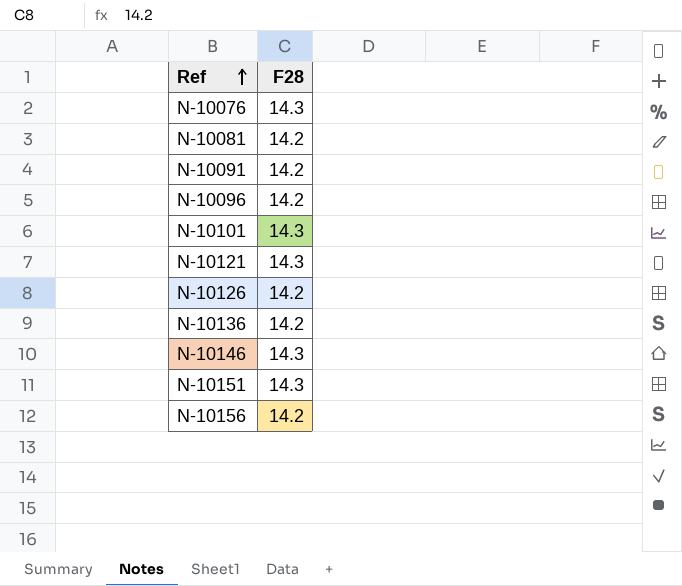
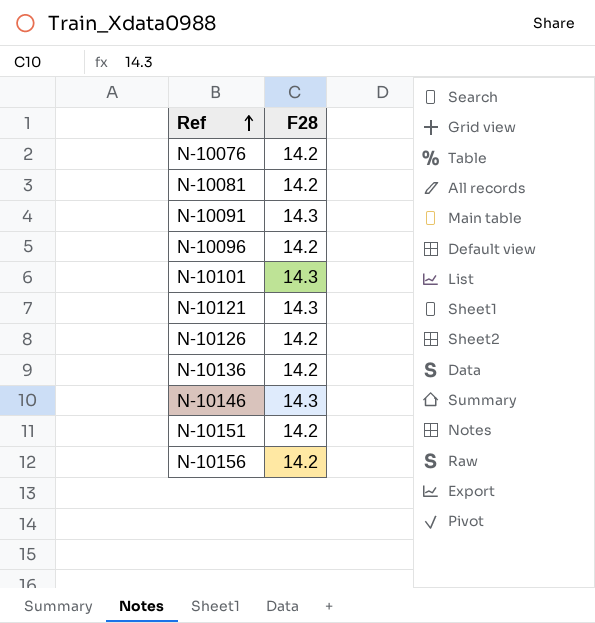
N-10076 | F28: 14.3 -> 14.2
N-10091 | F28: 14.2 -> 14.3
N-10151 | F28: 14.3 -> 14.2

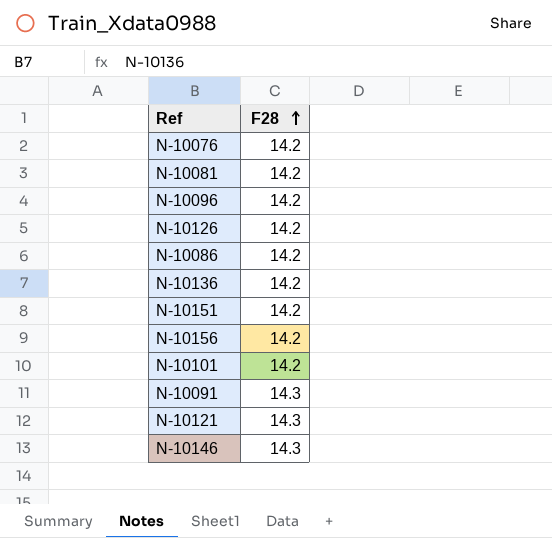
row order: Ref ascending -> F28 ascending
row N-10086: none -> 14.2
N-10101 | F28: 14.3 -> 14.2

